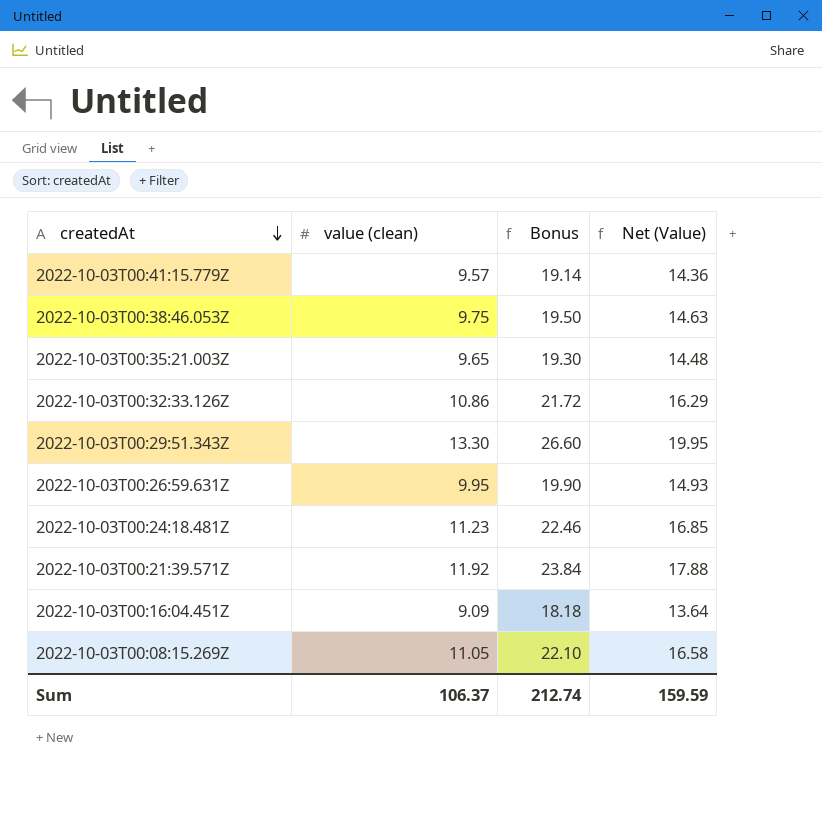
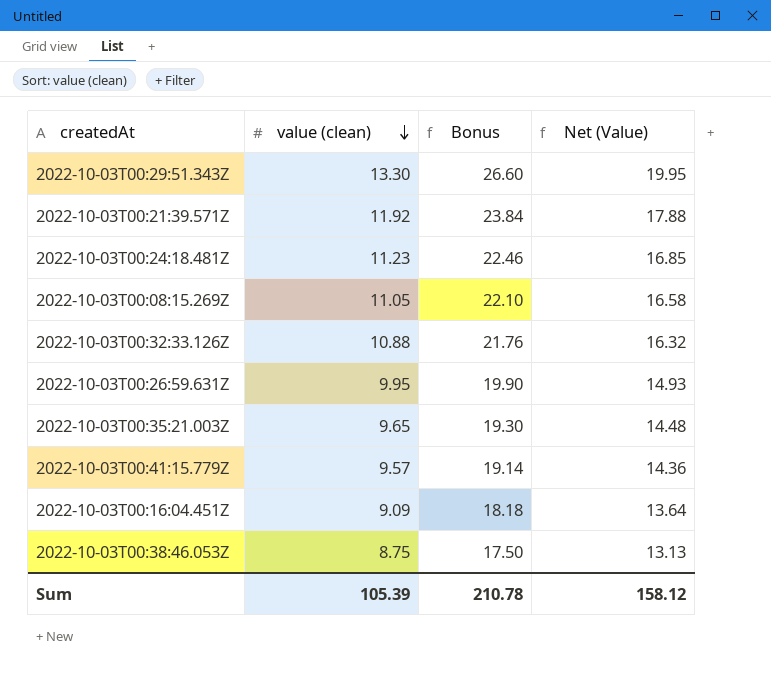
row order: createdAt descending -> value (clean) descending
2022-10-03T00:32:33.126Z | value (clean): 10.86 -> 10.88
2022-10-03T00:32:33.126Z | Bonus: 21.72 -> 21.76
2022-10-03T00:32:33.126Z | Net (Value): 16.29 -> 16.32
2022-10-03T00:38:46.053Z | value (clean): 9.75 -> 8.75
2022-10-03T00:38:46.053Z | Bonus: 19.50 -> 17.50
2022-10-03T00:38:46.053Z | Net (Value): 14.63 -> 13.13
Sum | value (clean): 106.37 -> 105.39
Sum | Bonus: 212.74 -> 210.78
Sum | Net (Value): 159.59 -> 158.12

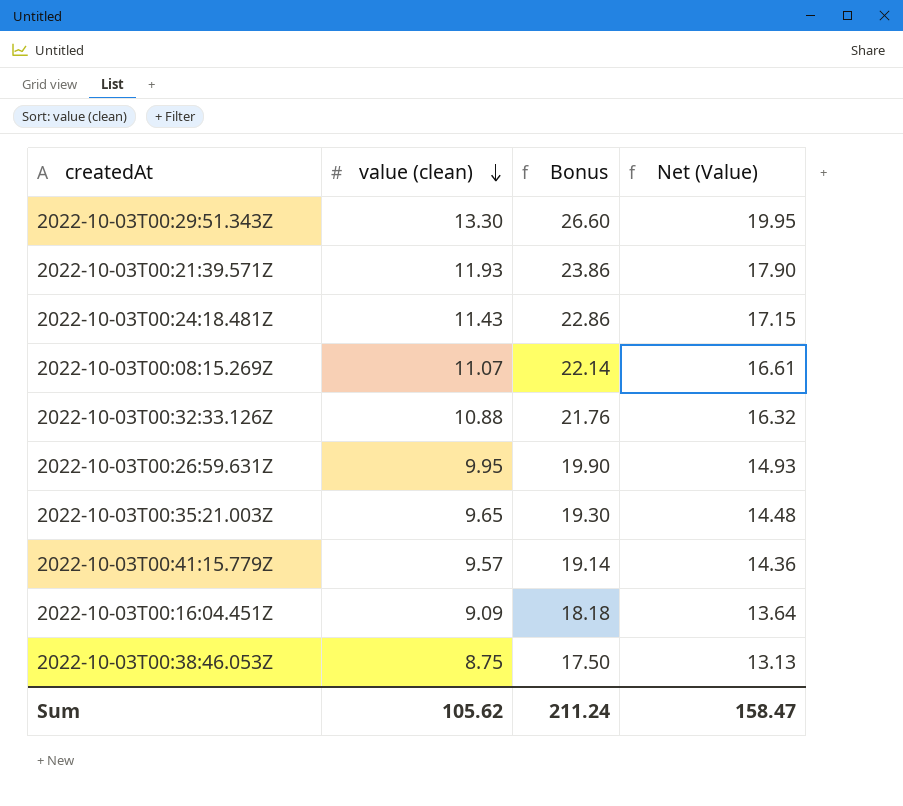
2022-10-03T00:21:39.571Z | value (clean): 11.92 -> 11.93
2022-10-03T00:21:39.571Z | Bonus: 23.84 -> 23.86
2022-10-03T00:21:39.571Z | Net (Value): 17.88 -> 17.90
2022-10-03T00:24:18.481Z | value (clean): 11.23 -> 11.43
2022-10-03T00:24:18.481Z | Bonus: 22.46 -> 22.86
2022-10-03T00:24:18.481Z | Net (Value): 16.85 -> 17.15
2022-10-03T00:08:15.269Z | value (clean): 11.05 -> 11.07
2022-10-03T00:08:15.269Z | Bonus: 22.10 -> 22.14
2022-10-03T00:08:15.269Z | Net (Value): 16.58 -> 16.61
Sum | value (clean): 105.39 -> 105.62
Sum | Bonus: 210.78 -> 211.24
Sum | Net (Value): 158.12 -> 158.47

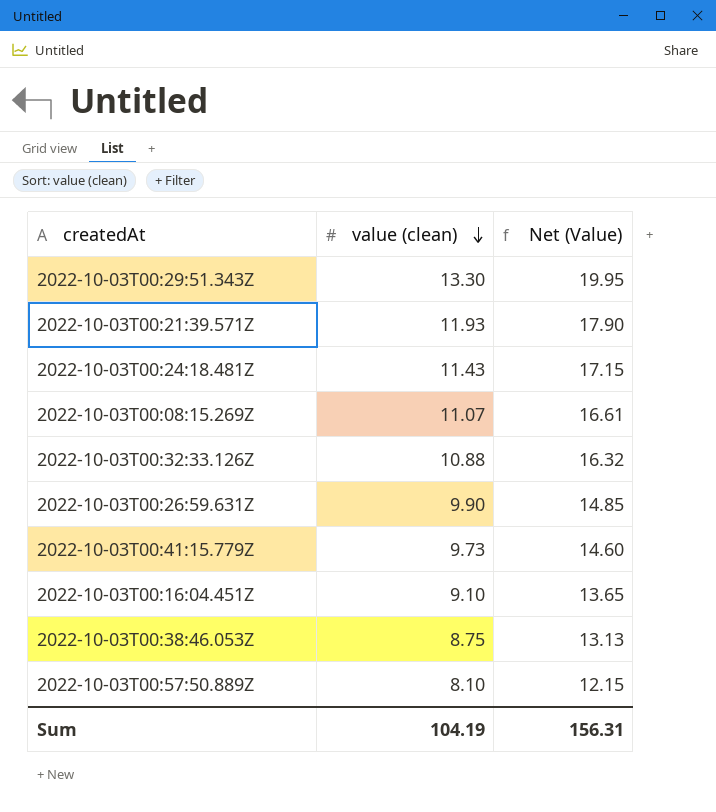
column Bonus | formula: [value (clean)] * 2 -> none
row 2022-10-03T00:35:21.003Z: 9.65 | 19.30 | 14.48 -> none
2022-10-03T00:26:59.631Z | value (clean): 9.95 -> 9.90
2022-10-03T00:26:59.631Z | Net (Value): 14.93 -> 14.85
2022-10-03T00:41:15.779Z | value (clean): 9.57 -> 9.73
2022-10-03T00:41:15.779Z | Net (Value): 14.36 -> 14.60
2022-10-03T00:16:04.451Z | value (clean): 9.09 -> 9.10
2022-10-03T00:16:04.451Z | Net (Value): 13.64 -> 13.65
row 2022-10-03T00:57:50.889Z: none -> 8.10 | 12.15
Sum | value (clean): 105.62 -> 104.19
Sum | Net (Value): 158.47 -> 156.31

